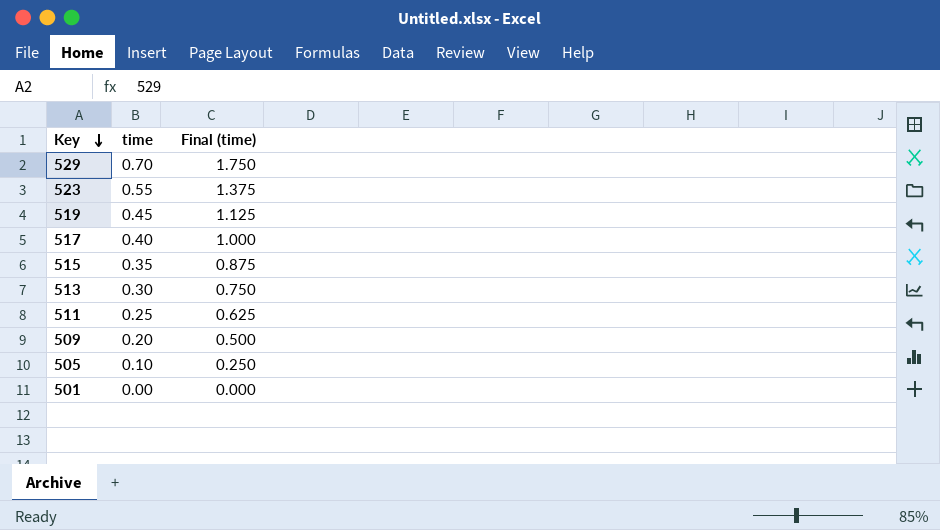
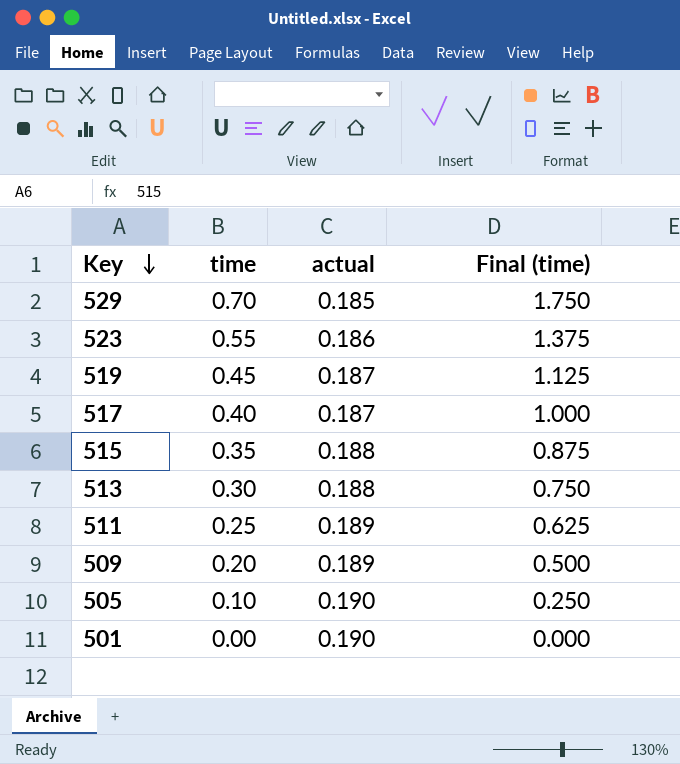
column actual | position: none -> 3

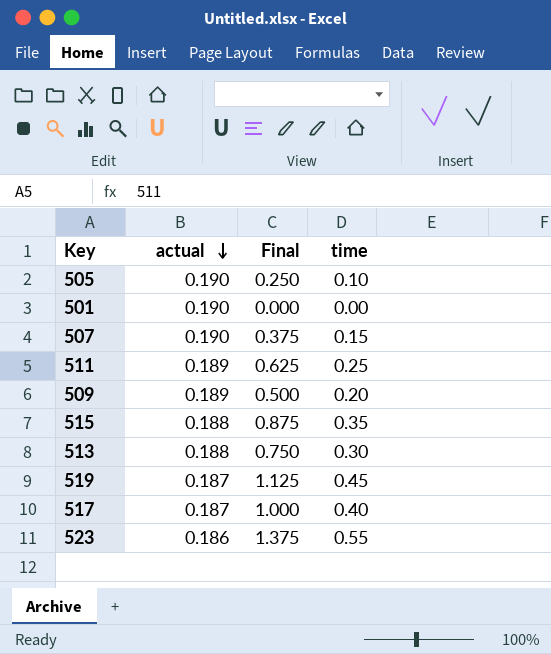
row order: Key descending -> actual descending
column name: Final (time) -> Final
column time | position: 2 -> 4
row 529: 0.70 | 0.185 | 1.750 -> none
row 507: none -> 0.190 | 0.375 | 0.15

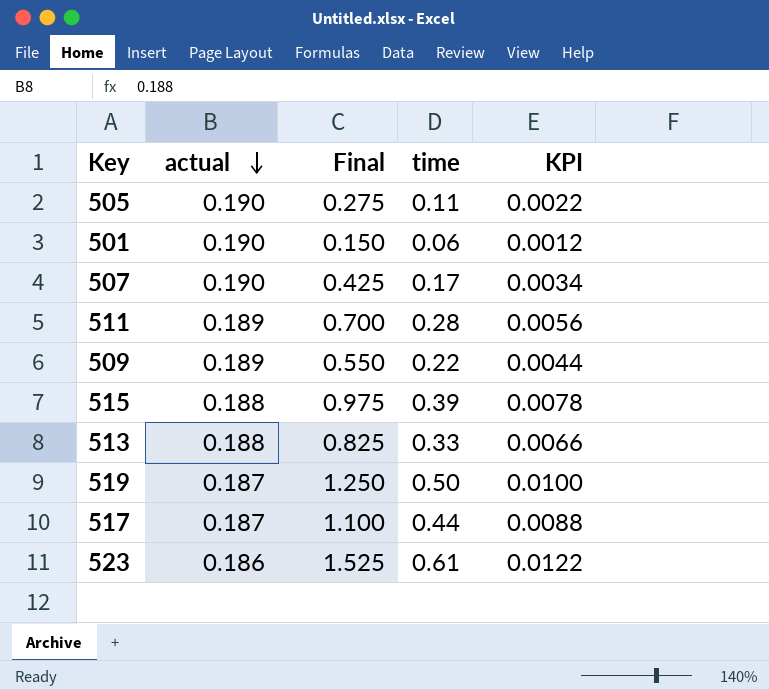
column KPI | formula: none -> [time] * 0.02
505 | Final: 0.250 -> 0.275
505 | time: 0.10 -> 0.11
501 | Final: 0.000 -> 0.150
501 | time: 0.00 -> 0.06
507 | Final: 0.375 -> 0.425
507 | time: 0.15 -> 0.17
511 | Final: 0.625 -> 0.700
511 | time: 0.25 -> 0.28
509 | Final: 0.500 -> 0.550
509 | time: 0.20 -> 0.22
515 | Final: 0.875 -> 0.975
515 | time: 0.35 -> 0.39
513 | Final: 0.750 -> 0.825
513 | time: 0.30 -> 0.33
519 | Final: 1.125 -> 1.250
519 | time: 0.45 -> 0.50
517 | Final: 1.000 -> 1.100
517 | time: 0.40 -> 0.44
523 | Final: 1.375 -> 1.525
523 | time: 0.55 -> 0.61

